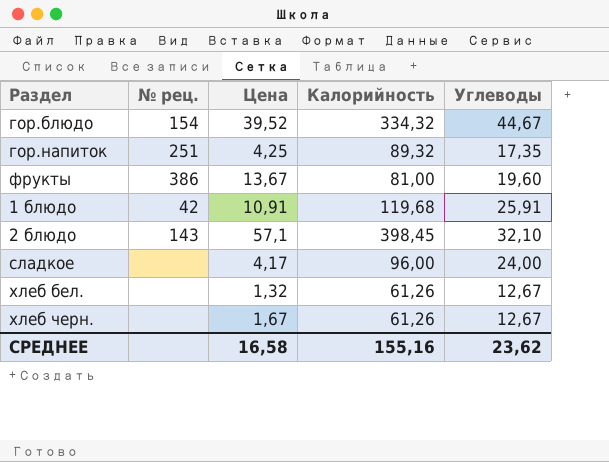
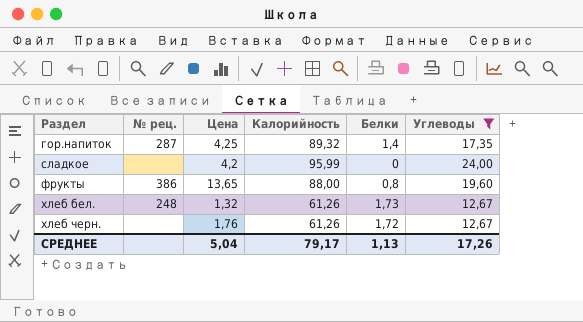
filter: none -> Углеводы <= 24,00
row order: none -> Раздел ascending
column Белки | position: none -> 5
гор.напиток | № рец.: 251 -> 287
сладкое | Цена: 4,17 -> 4,2
сладкое | Калорийность: 96,00 -> 95,99
фрукты | Цена: 13,67 -> 13,65
фрукты | Калорийность: 81,00 -> 88,00
хлеб бел. | № рец.: none -> 248
хлеб черн. | Цена: 1,67 -> 1,76
СРЕДНЕЕ | Цена: 16,58 -> 5,04
СРЕДНЕЕ | Калорийность: 155,16 -> 79,17
СРЕДНЕЕ | Углеводы: 23,62 -> 17,26

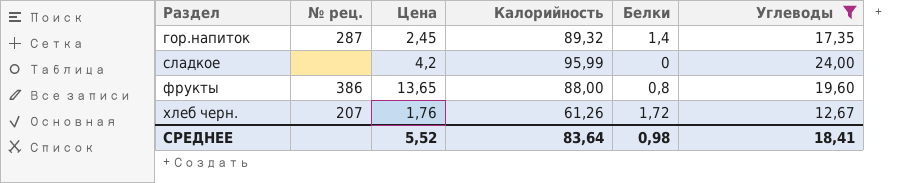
row хлеб бел.: 248 | 1,32 | 61,26 | 1,73 | 12,67 -> none
гор.напиток | Цена: 4,25 -> 2,45
хлеб черн. | № рец.: none -> 207
СРЕДНЕЕ | Цена: 5,04 -> 5,52
СРЕДНЕЕ | Калорийность: 79,17 -> 83,64
СРЕДНЕЕ | Белки: 1,13 -> 0,98
СРЕДНЕЕ | Углеводы: 17,26 -> 18,41

